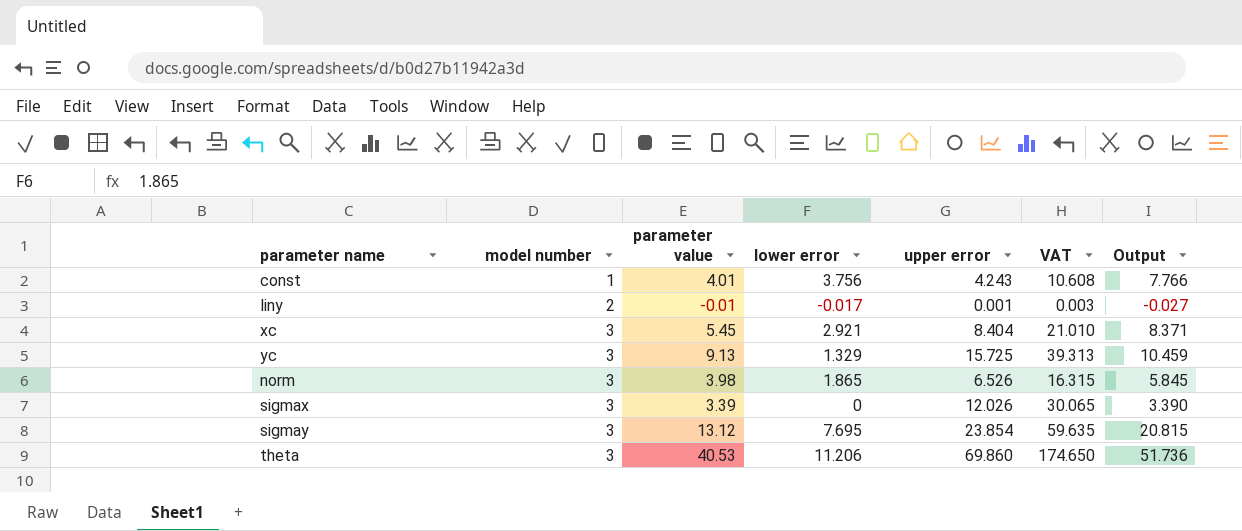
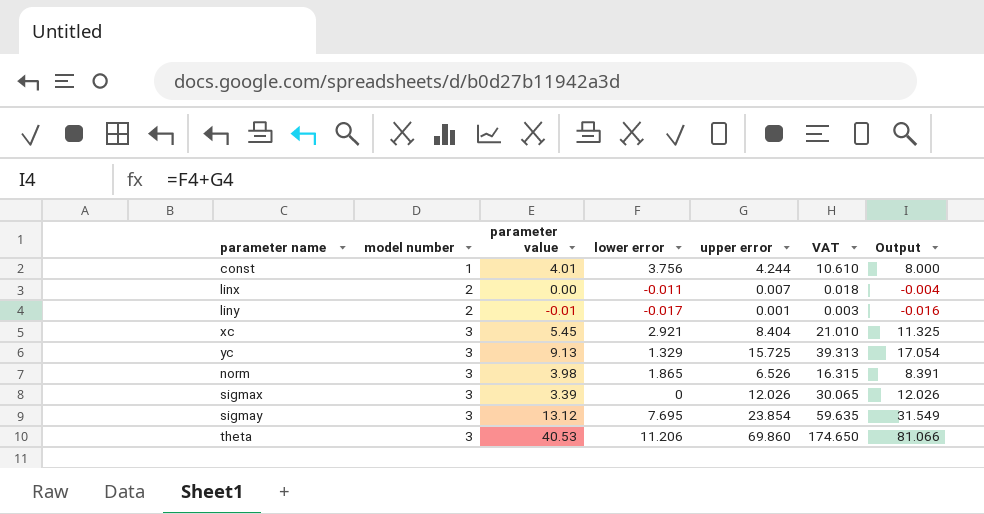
column Output | formula: [parameter value] + [lower error] -> [lower error] + [upper error]
const | upper error: 4.243 -> 4.244
const | VAT: 10.608 -> 10.610
row linx: none -> 2 | 0.00 | -0.011 | 0.007 | 0.018 | -0.004

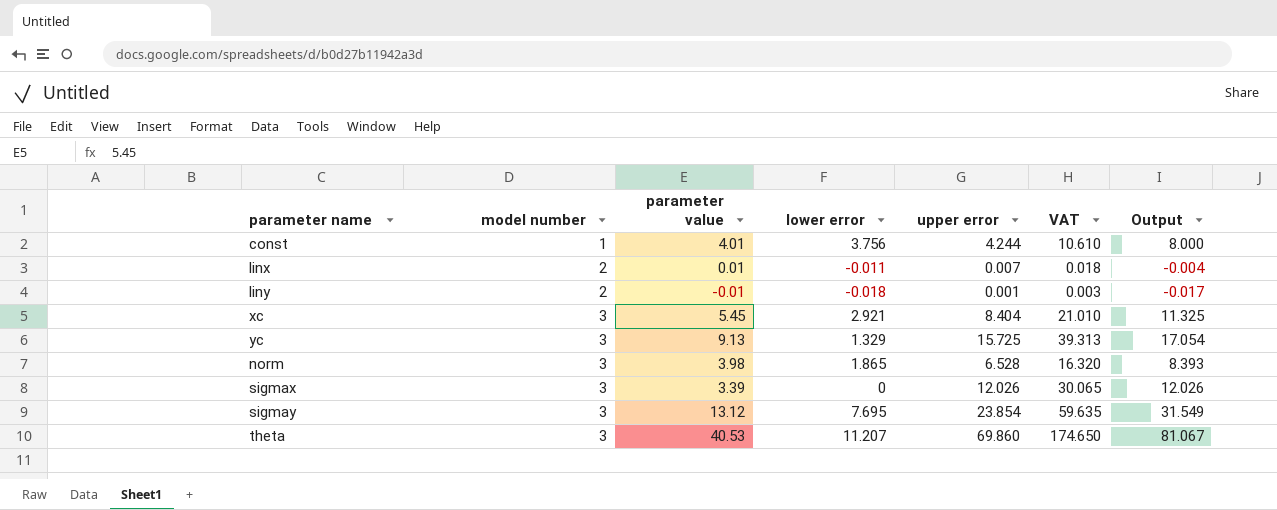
linx | parameter value: 0.00 -> 0.01
liny | lower error: -0.017 -> -0.018
liny | Output: -0.016 -> -0.017
norm | upper error: 6.526 -> 6.528
norm | VAT: 16.315 -> 16.320
norm | Output: 8.391 -> 8.393
theta | lower error: 11.206 -> 11.207
theta | Output: 81.066 -> 81.067

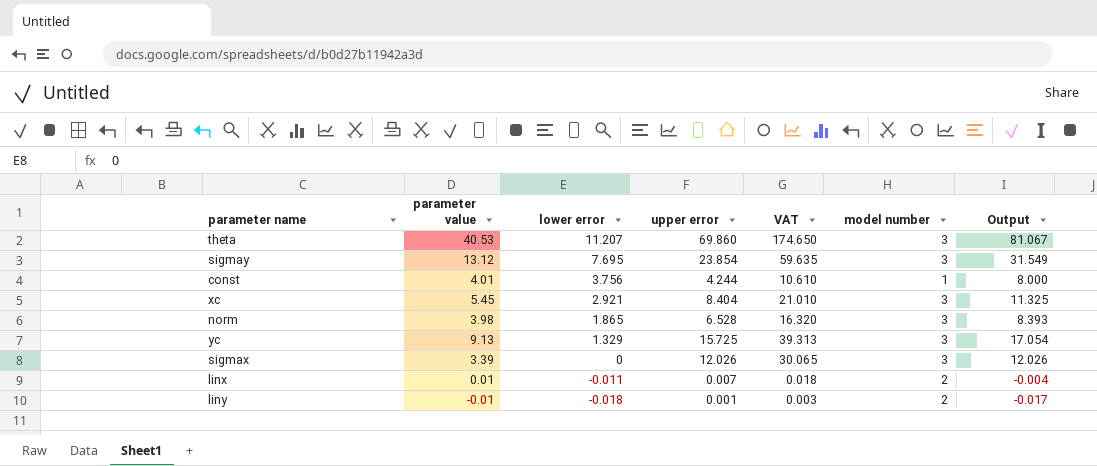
row order: model number ascending -> lower error descending
column model number | position: 2 -> 6

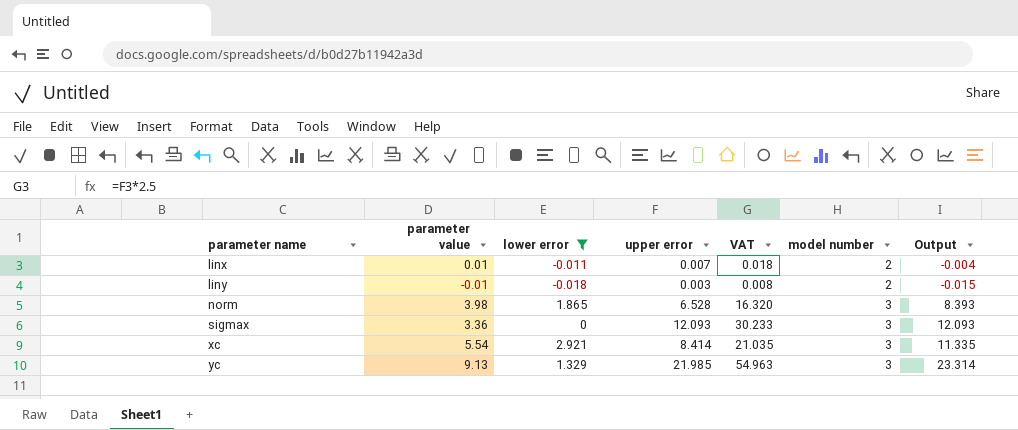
filter: none -> lower error <= 2.921
row order: lower error descending -> parameter name ascending
liny | upper error: 0.001 -> 0.003
liny | VAT: 0.003 -> 0.008
liny | Output: -0.017 -> -0.015
sigmax | parameter value: 3.39 -> 3.36
sigmax | upper error: 12.026 -> 12.093
sigmax | VAT: 30.065 -> 30.233
sigmax | Output: 12.026 -> 12.093
xc | parameter value: 5.45 -> 5.54
xc | upper error: 8.404 -> 8.414
xc | VAT: 21.010 -> 21.035
xc | Output: 11.325 -> 11.335
yc | upper error: 15.725 -> 21.985
yc | VAT: 39.313 -> 54.963
yc | Output: 17.054 -> 23.314

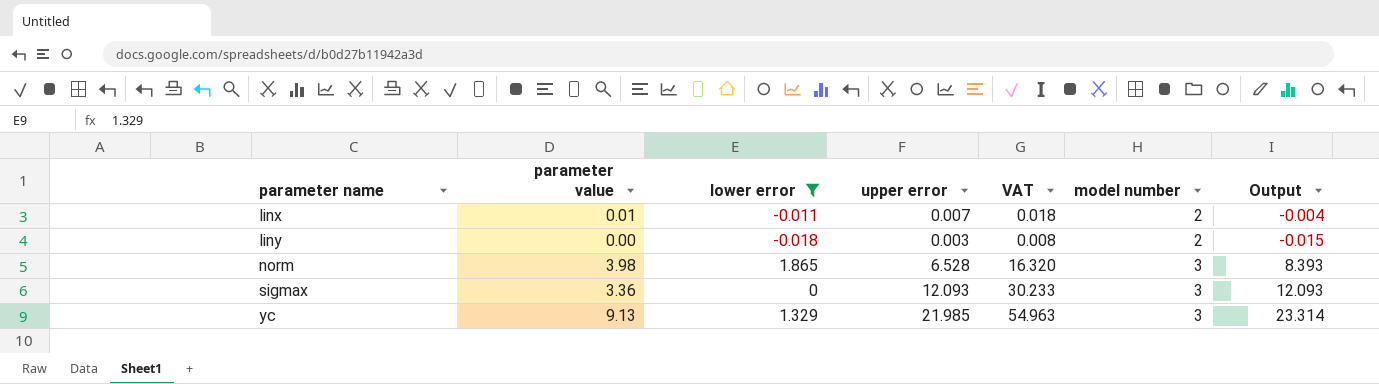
row xc: 5.54 | 2.921 | 8.414 | 21.035 | 3 | 11.335 -> none
liny | parameter value: -0.01 -> 0.00

